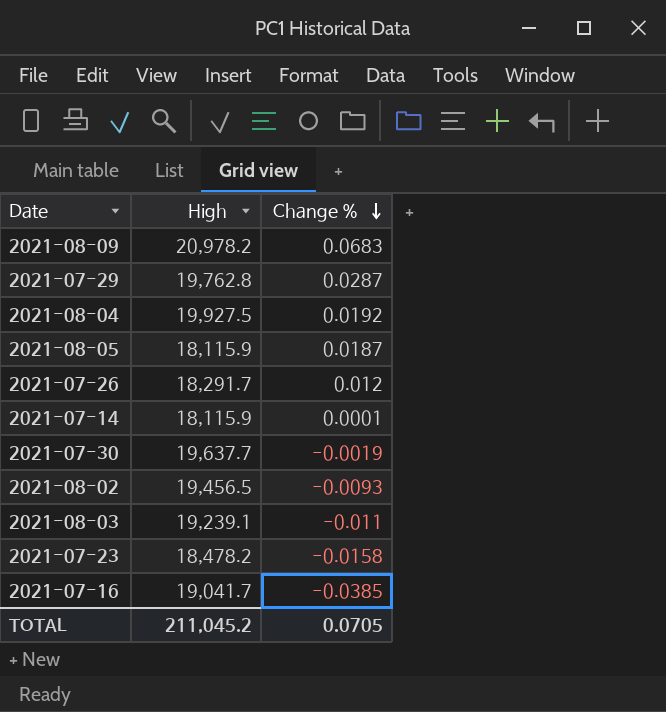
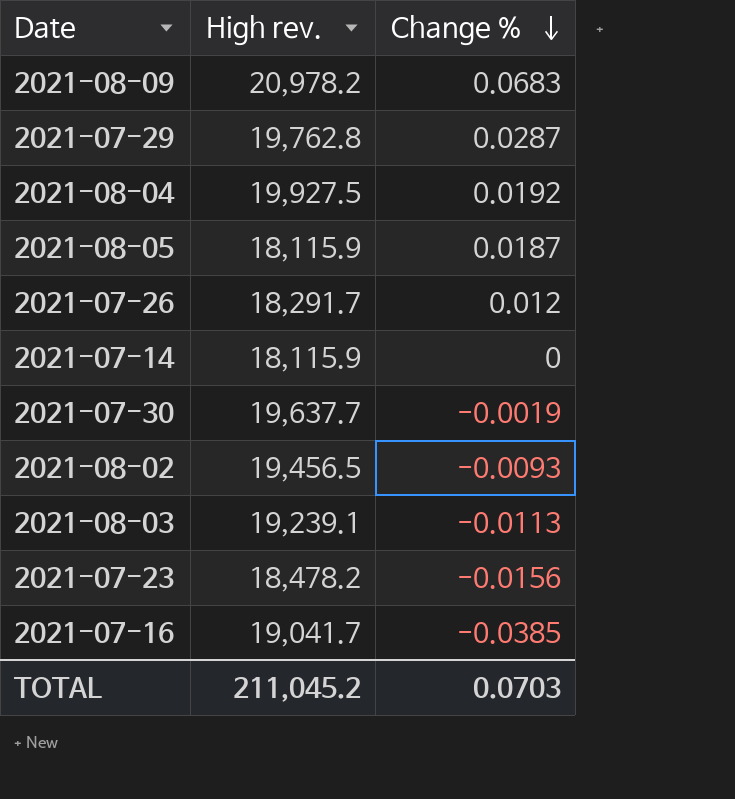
column name: High -> High rev.
2021-07-14 | Change %: 0.0001 -> 0
2021-08-03 | Change %: -0.011 -> -0.0113
2021-07-23 | Change %: -0.0158 -> -0.0156
TOTAL | Change %: 0.0705 -> 0.0703

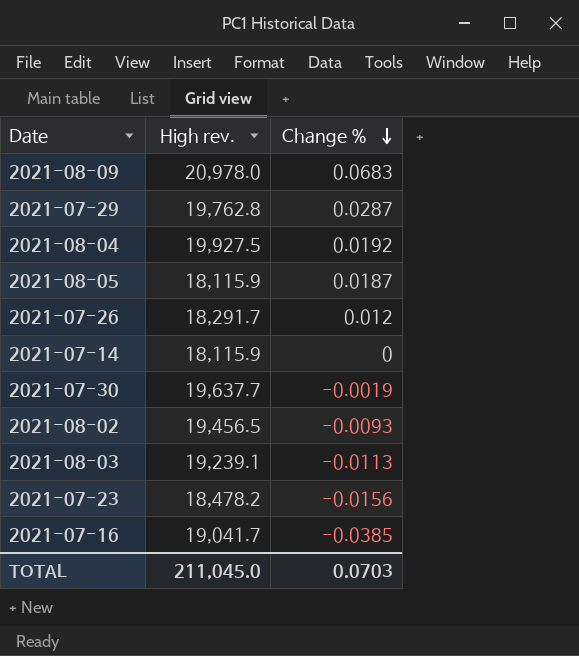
2021-08-09 | High rev.: 20,978.2 -> 20,978.0
TOTAL | High rev.: 211,045.2 -> 211,045.0

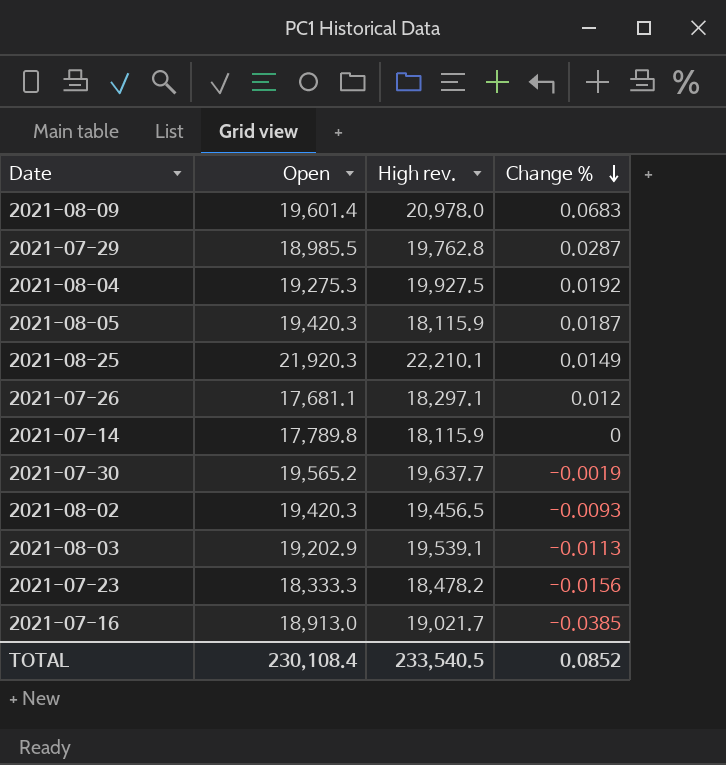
column Open | position: none -> 2
row 2021-08-25: none -> 21,920.3 | 22,210.1 | 0.0149
2021-07-26 | High rev.: 18,291.7 -> 18,297.1
2021-08-03 | High rev.: 19,239.1 -> 19,539.1
2021-07-16 | High rev.: 19,041.7 -> 19,021.7
TOTAL | High rev.: 211,045.0 -> 233,540.5
TOTAL | Change %: 0.0703 -> 0.0852

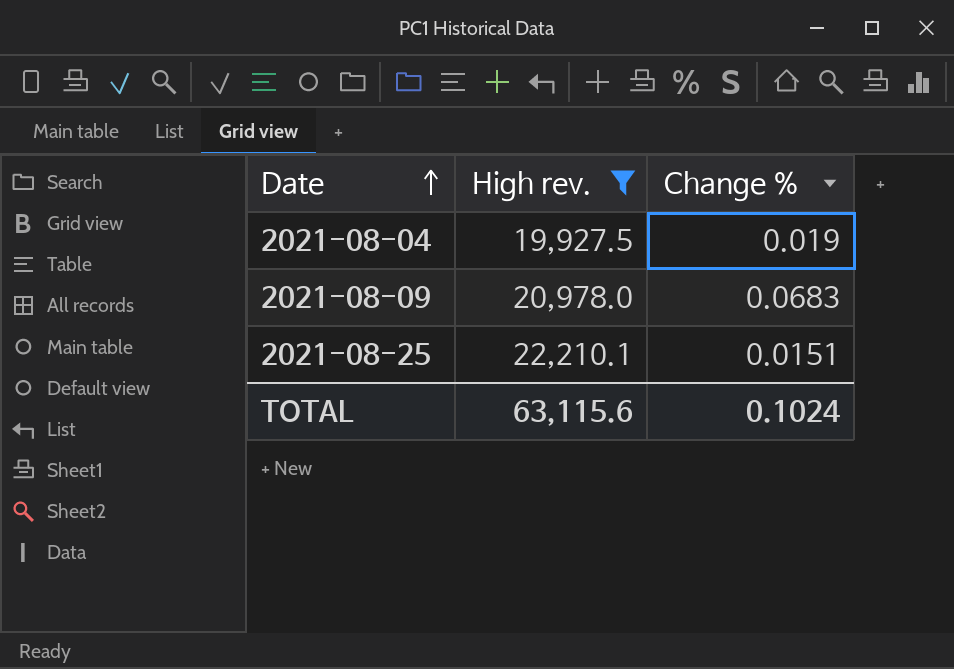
filter: none -> High rev. >= 19,927.5
row order: Change % descending -> Date ascending
column Open | position: 2 -> none
2021-08-04 | Change %: 0.0192 -> 0.019
2021-08-25 | Change %: 0.0149 -> 0.0151
TOTAL | High rev.: 233,540.5 -> 63,115.6
TOTAL | Change %: 0.0852 -> 0.1024

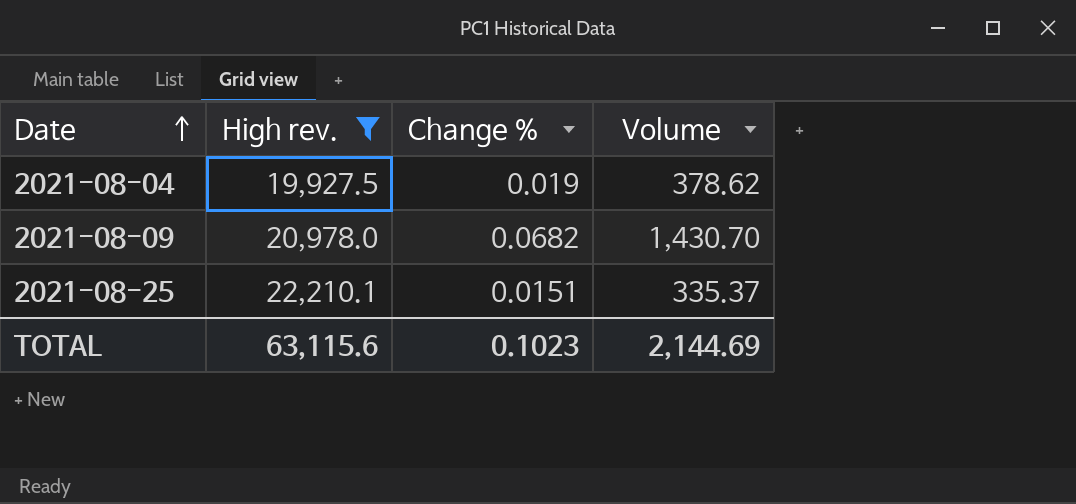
column Volume | formula: none -> [High rev.] * [Change %]
2021-08-09 | Change %: 0.0683 -> 0.0682
TOTAL | Change %: 0.1024 -> 0.1023

